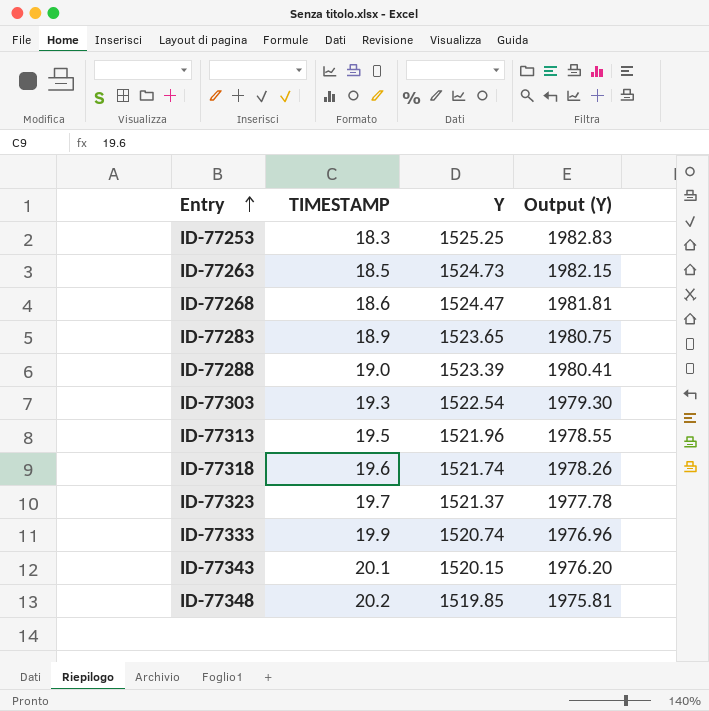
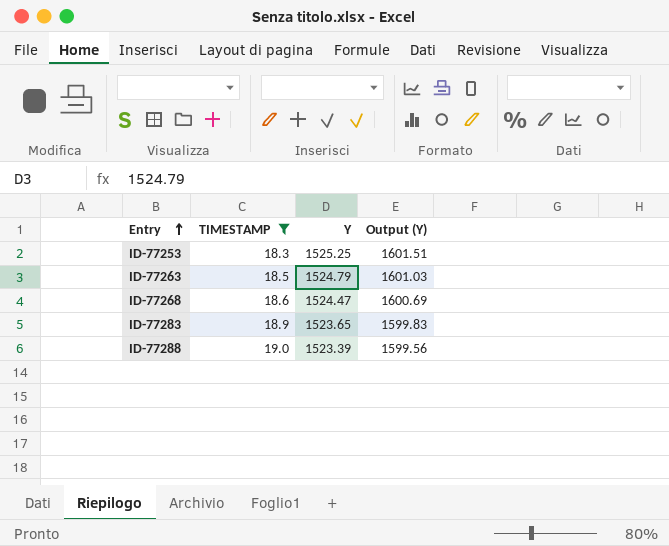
filter: none -> TIMESTAMP <= 19.0
column Output (Y) | formula: [Y] * 1.3 -> [Y] * 1.05
ID-77263 | Y: 1524.73 -> 1524.79

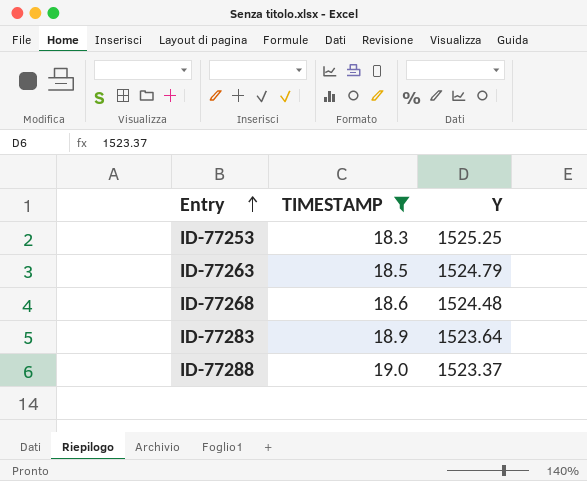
column Output (Y) | formula: [Y] * 1.05 -> none
ID-77268 | Y: 1524.47 -> 1524.48
ID-77283 | Y: 1523.65 -> 1523.64
ID-77288 | Y: 1523.39 -> 1523.37

